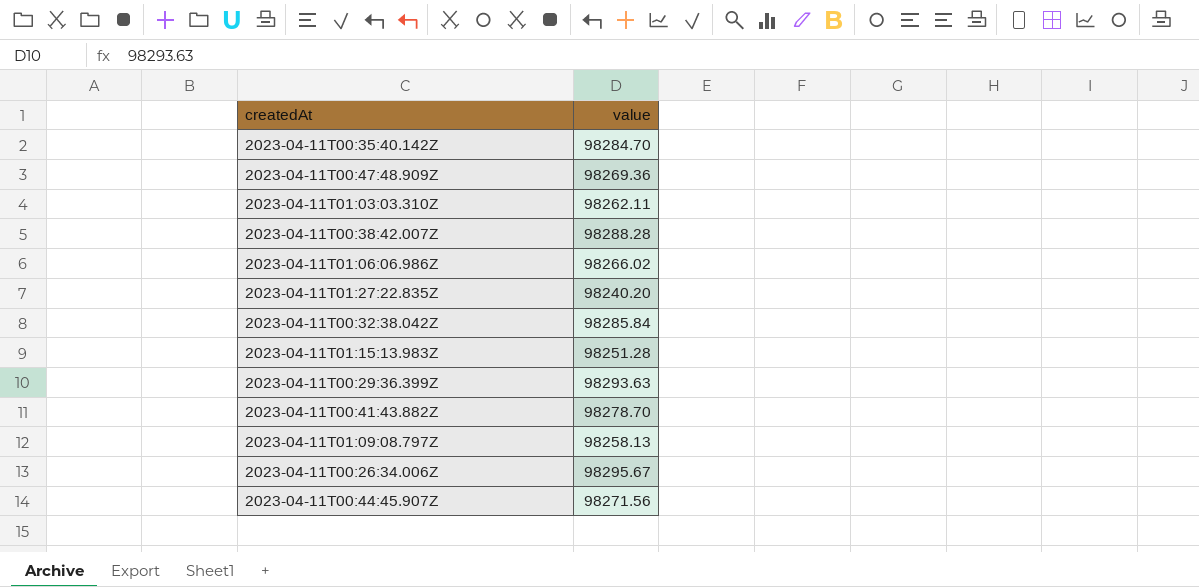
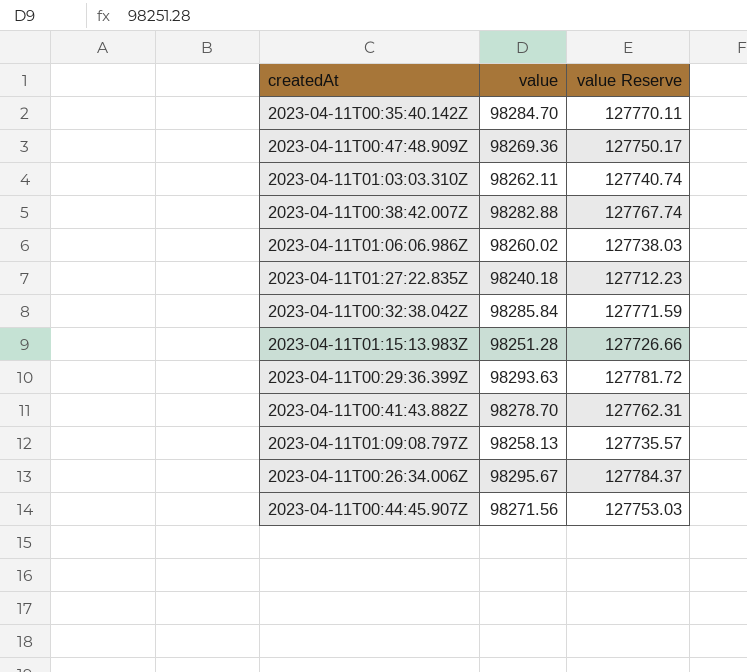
column value Reserve | formula: none -> [value] * 1.3
2023-04-11T00:38:42.007Z | value: 98288.28 -> 98282.88
2023-04-11T01:06:06.986Z | value: 98266.02 -> 98260.02
2023-04-11T01:27:22.835Z | value: 98240.20 -> 98240.18

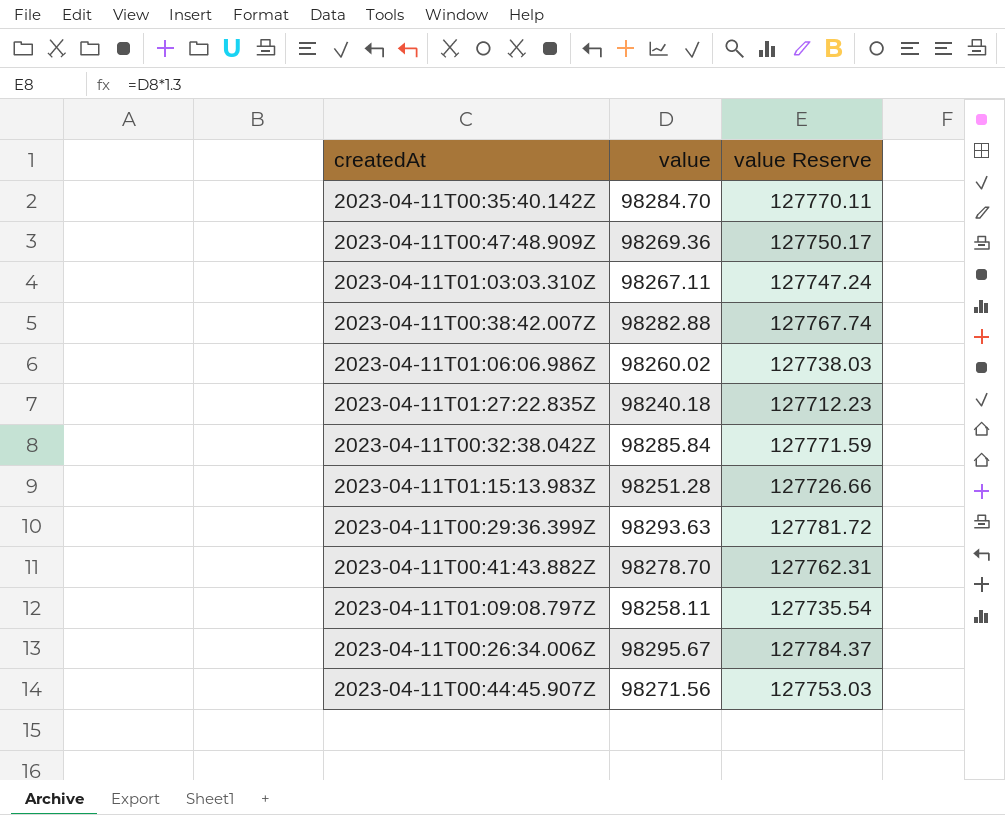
2023-04-11T01:03:03.310Z | value: 98262.11 -> 98267.11
2023-04-11T01:03:03.310Z | value Reserve: 127740.74 -> 127747.24
2023-04-11T01:09:08.797Z | value: 98258.13 -> 98258.11
2023-04-11T01:09:08.797Z | value Reserve: 127735.57 -> 127735.54

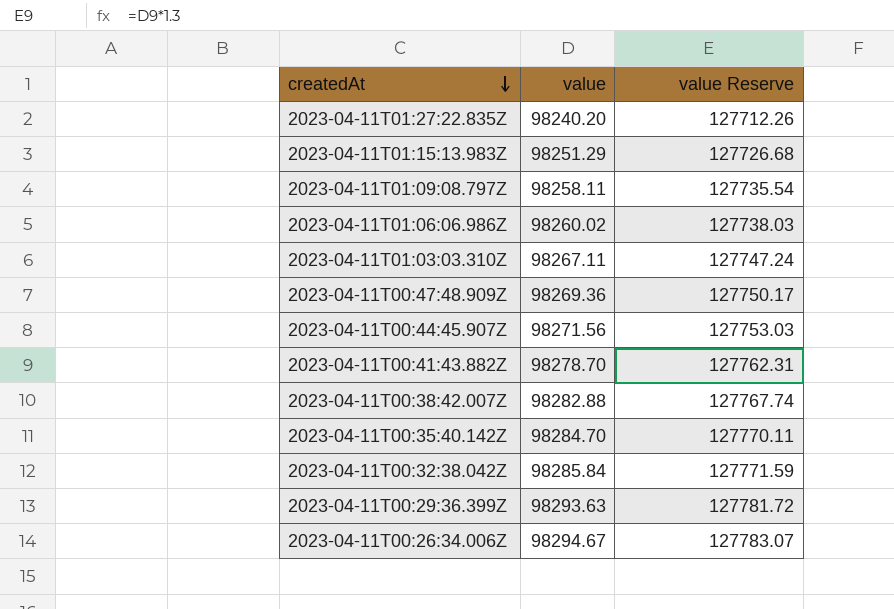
row order: none -> createdAt descending
2023-04-11T01:27:22.835Z | value: 98240.18 -> 98240.20
2023-04-11T01:27:22.835Z | value Reserve: 127712.23 -> 127712.26
2023-04-11T01:15:13.983Z | value: 98251.28 -> 98251.29
2023-04-11T01:15:13.983Z | value Reserve: 127726.66 -> 127726.68
2023-04-11T00:26:34.006Z | value: 98295.67 -> 98294.67
2023-04-11T00:26:34.006Z | value Reserve: 127784.37 -> 127783.07

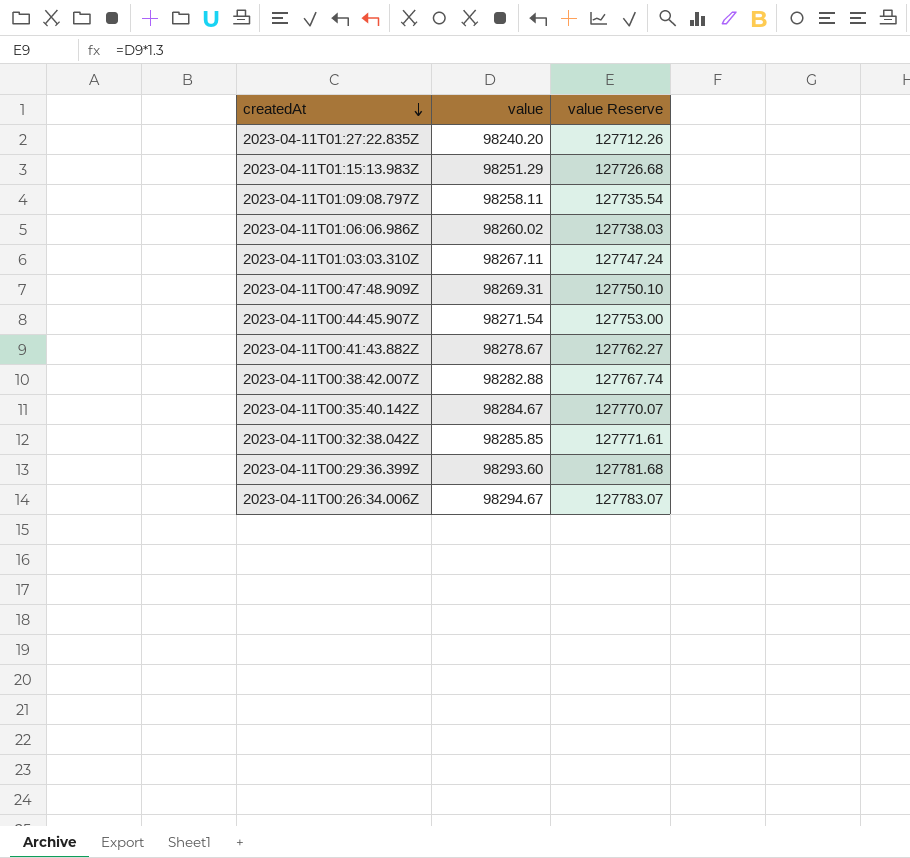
2023-04-11T00:47:48.909Z | value: 98269.36 -> 98269.31
2023-04-11T00:47:48.909Z | value Reserve: 127750.17 -> 127750.10
2023-04-11T00:44:45.907Z | value: 98271.56 -> 98271.54
2023-04-11T00:44:45.907Z | value Reserve: 127753.03 -> 127753.00
2023-04-11T00:41:43.882Z | value: 98278.70 -> 98278.67
2023-04-11T00:41:43.882Z | value Reserve: 127762.31 -> 127762.27
2023-04-11T00:35:40.142Z | value: 98284.70 -> 98284.67
2023-04-11T00:35:40.142Z | value Reserve: 127770.11 -> 127770.07
2023-04-11T00:32:38.042Z | value: 98285.84 -> 98285.85
2023-04-11T00:32:38.042Z | value Reserve: 127771.59 -> 127771.61
2023-04-11T00:29:36.399Z | value: 98293.63 -> 98293.60
2023-04-11T00:29:36.399Z | value Reserve: 127781.72 -> 127781.68

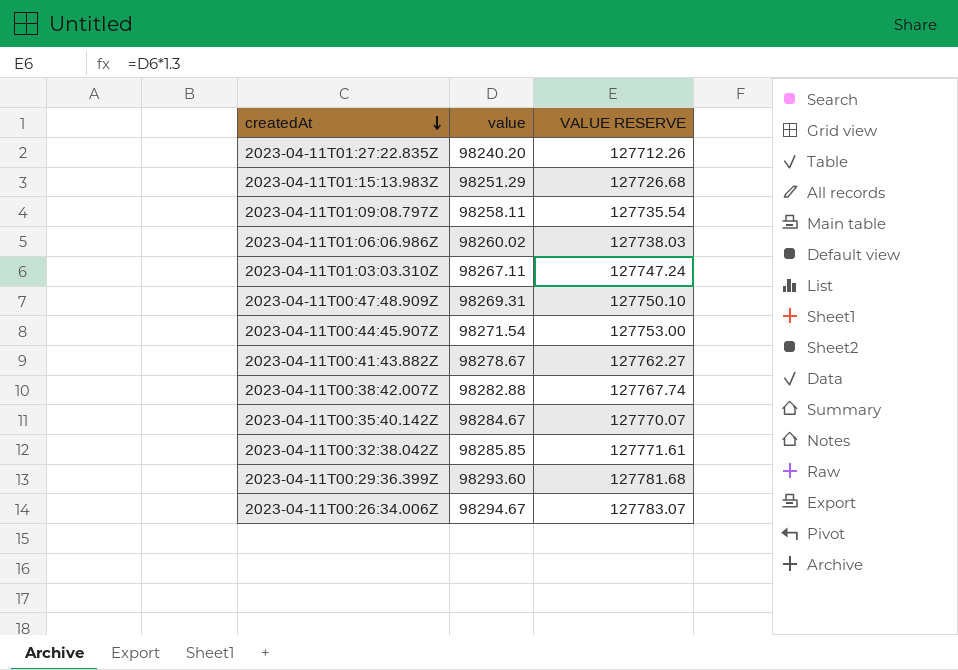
column name: value Reserve -> VALUE RESERVE

